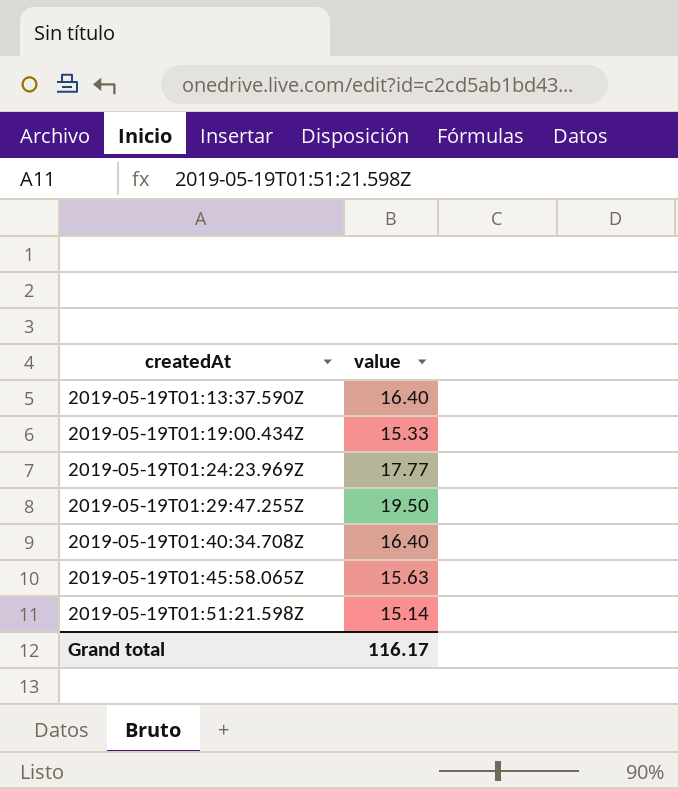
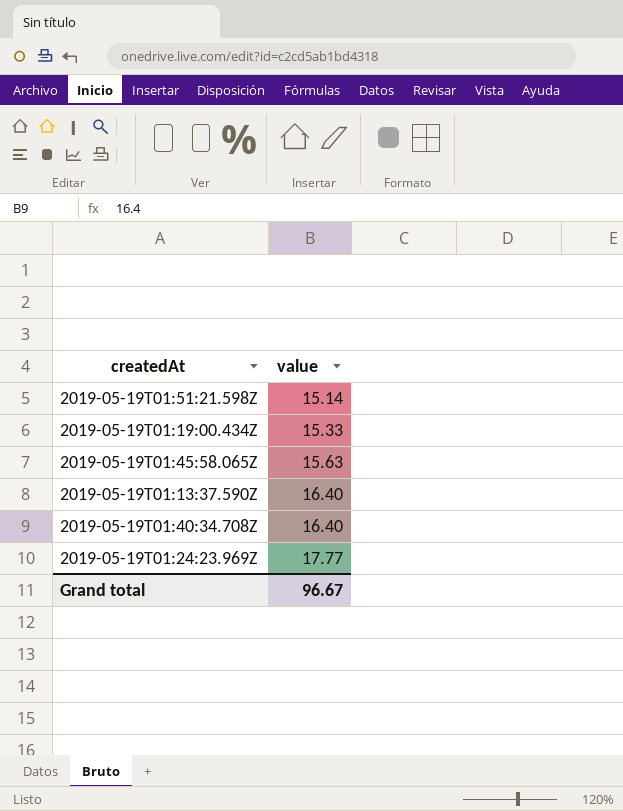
row order: createdAt ascending -> value ascending
row 2019-05-19T01:29:47.255Z: 19.50 -> none
Grand total | value: 116.17 -> 96.67

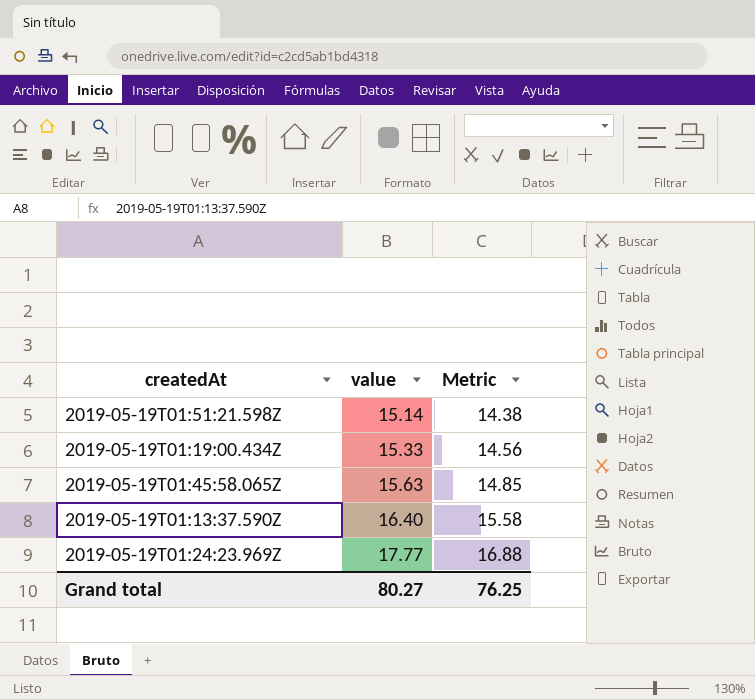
column Metric | formula: none -> [value] * 0.95
row 2019-05-19T01:40:34.708Z: 16.40 -> none
Grand total | value: 96.67 -> 80.27

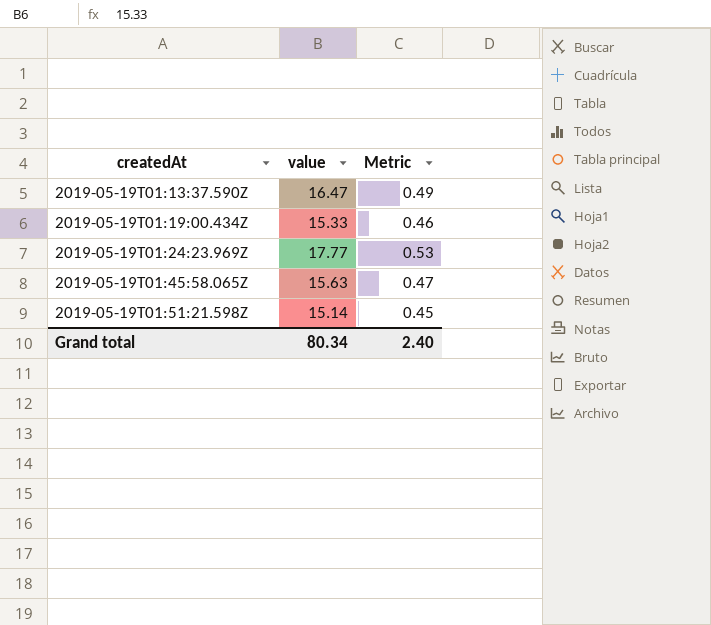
row order: value ascending -> createdAt ascending
column Metric | formula: [value] * 0.95 -> [value] * 0.03
2019-05-19T01:13:37.590Z | value: 16.40 -> 16.47
Grand total | value: 80.27 -> 80.34
Grand total | Metric: 76.25 -> 2.40

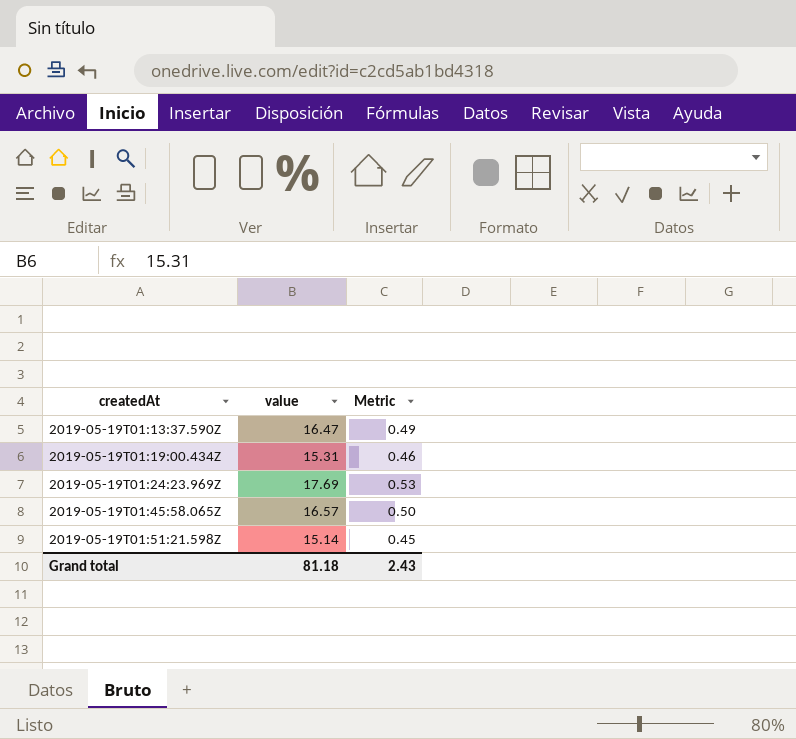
2019-05-19T01:19:00.434Z | value: 15.33 -> 15.31
2019-05-19T01:24:23.969Z | value: 17.77 -> 17.69
2019-05-19T01:45:58.065Z | value: 15.63 -> 16.57
2019-05-19T01:45:58.065Z | Metric: 0.47 -> 0.50
Grand total | value: 80.34 -> 81.18
Grand total | Metric: 2.40 -> 2.43

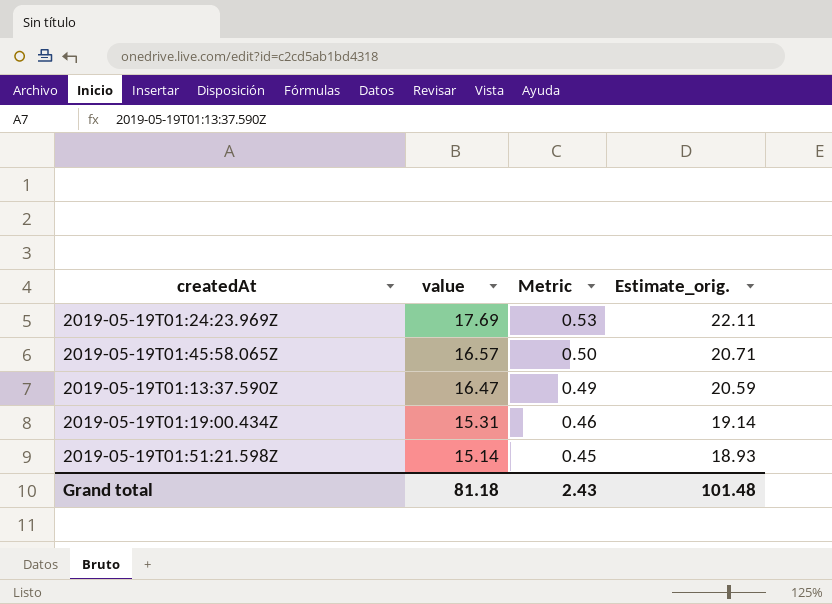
row order: createdAt ascending -> value descending
column Estimate_orig. | formula: none -> [value] * 1.25

